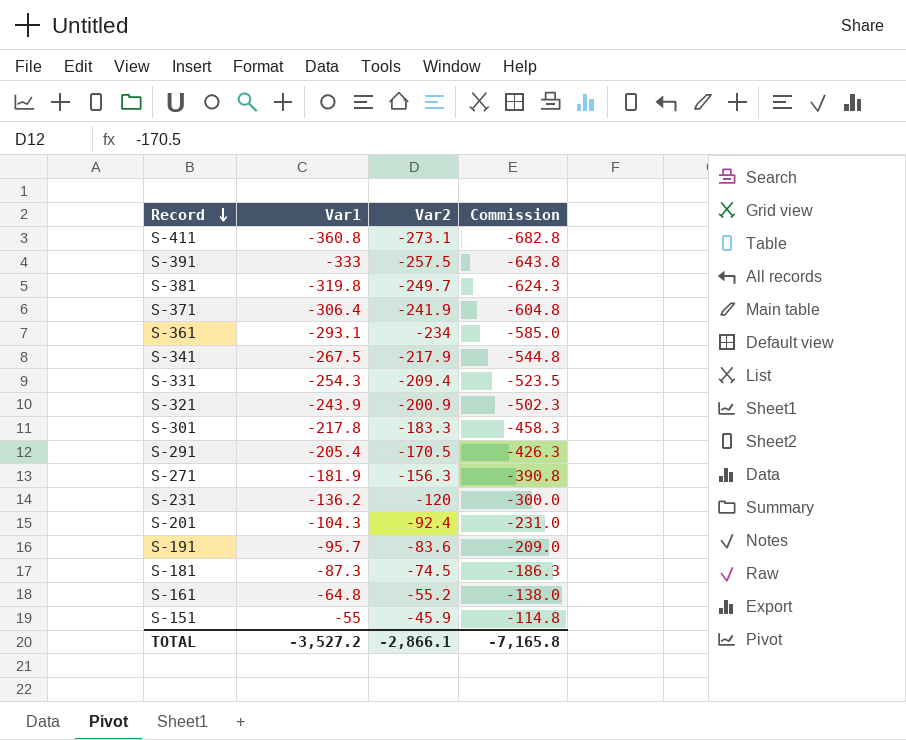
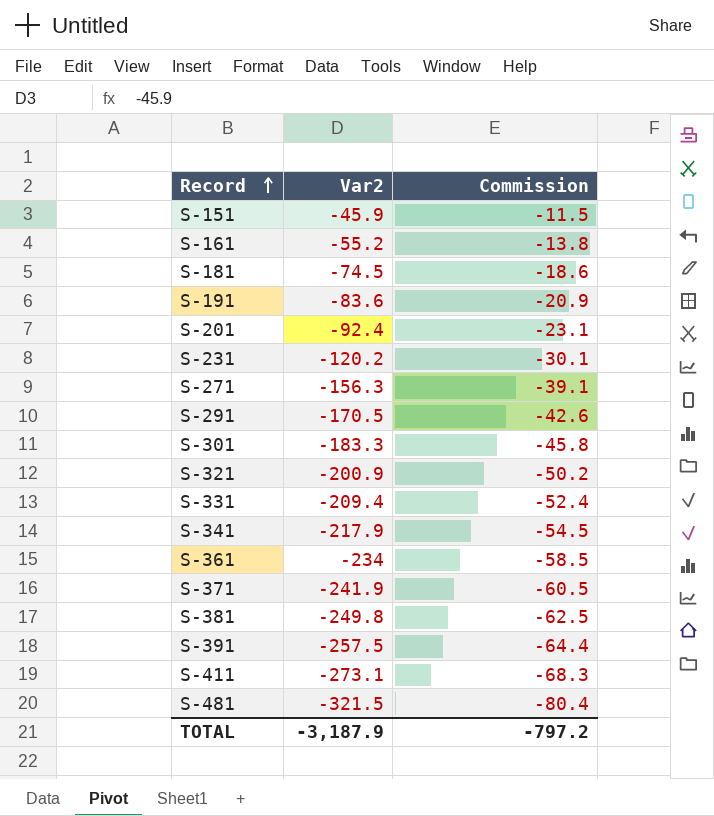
row order: Record descending -> Record ascending
column Var1 | position: 2 -> none
column Commission | formula: [Var2] * 2.5 -> [Var2] * 0.25
S-231 | Var2: -120 -> -120.2
S-381 | Var2: -249.7 -> -249.8
row S-481: none -> -321.5 | -80.4
TOTAL | Var2: -2,866.1 -> -3,187.9
TOTAL | Commission: -7,165.8 -> -797.2

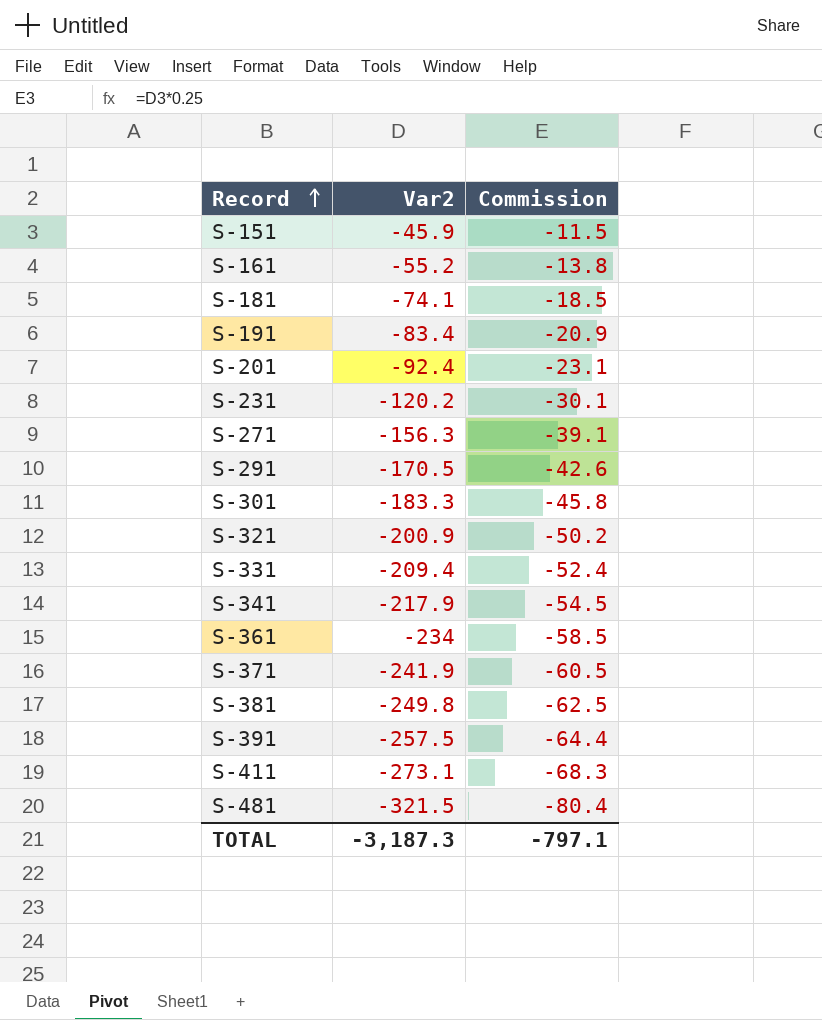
S-181 | Var2: -74.5 -> -74.1
S-181 | Commission: -18.6 -> -18.5
S-191 | Var2: -83.6 -> -83.4
TOTAL | Var2: -3,187.9 -> -3,187.3
TOTAL | Commission: -797.2 -> -797.1

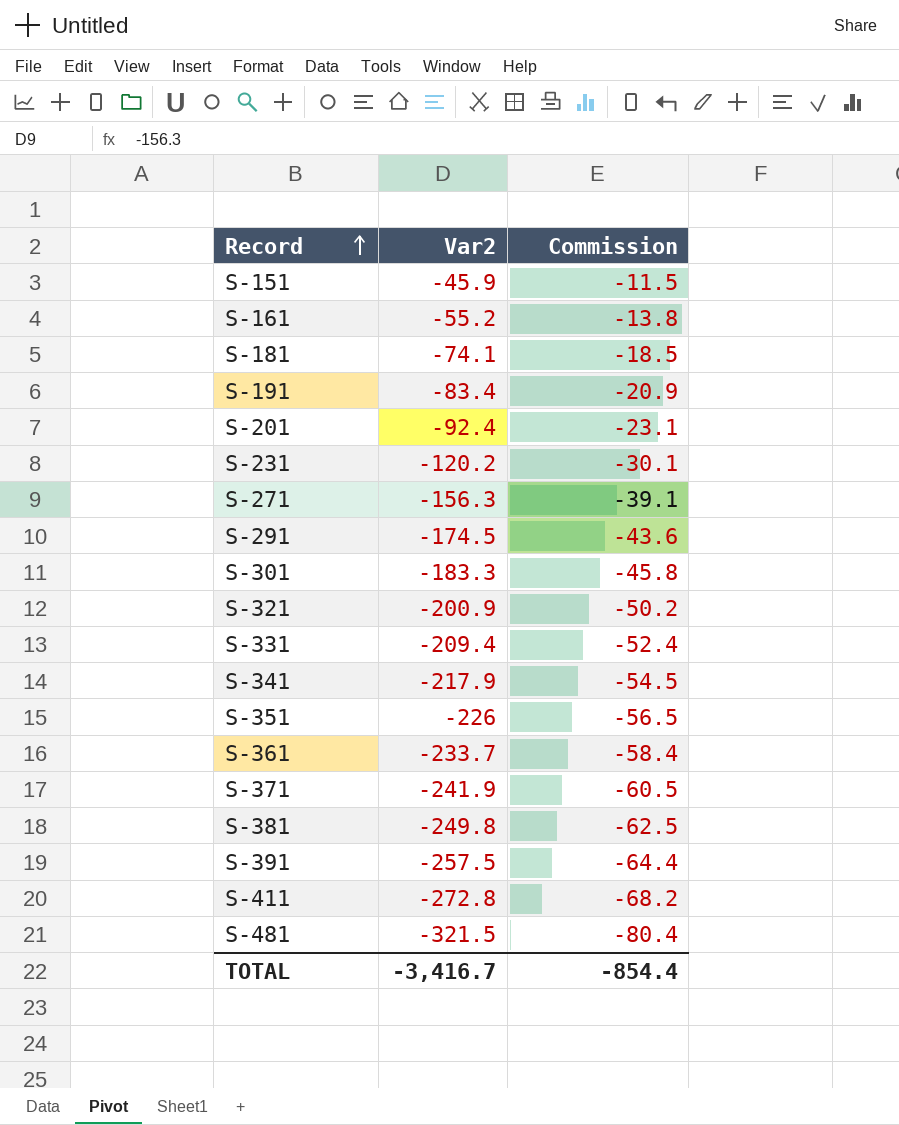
S-291 | Var2: -170.5 -> -174.5
S-291 | Commission: -42.6 -> -43.6
row S-351: none -> -226 | -56.5
S-361 | Var2: -234 -> -233.7
S-361 | Commission: -58.5 -> -58.4
S-411 | Var2: -273.1 -> -272.8
S-411 | Commission: -68.3 -> -68.2
TOTAL | Var2: -3,187.3 -> -3,416.7
TOTAL | Commission: -797.1 -> -854.4

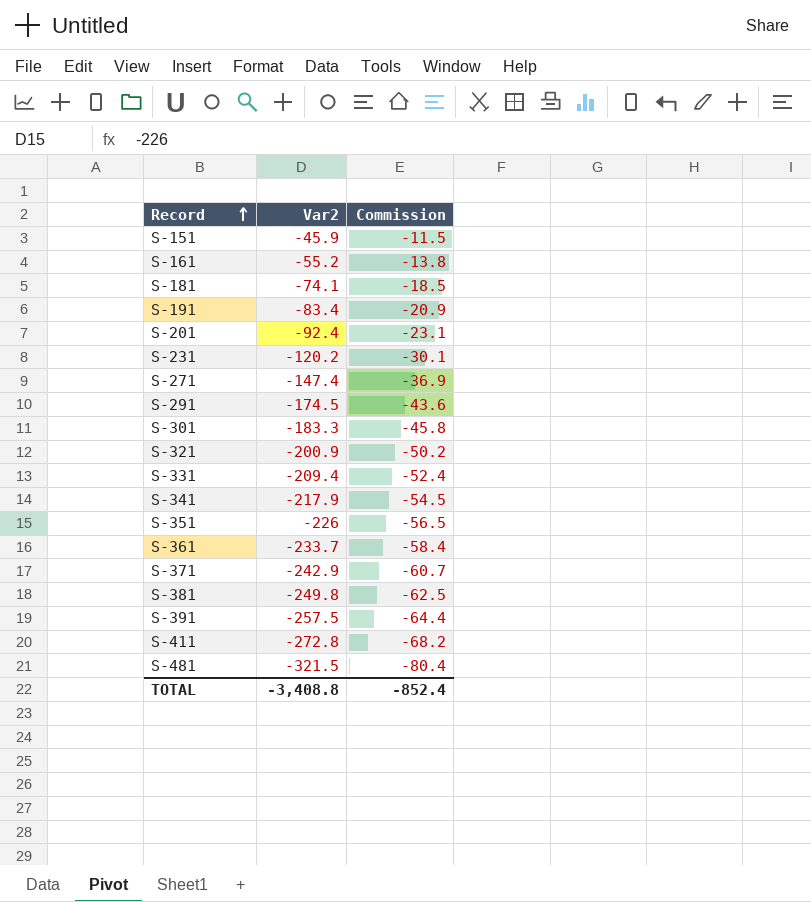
S-271 | Var2: -156.3 -> -147.4
S-271 | Commission: -39.1 -> -36.9
S-371 | Var2: -241.9 -> -242.9
S-371 | Commission: -60.5 -> -60.7
TOTAL | Var2: -3,416.7 -> -3,408.8
TOTAL | Commission: -854.4 -> -852.4

